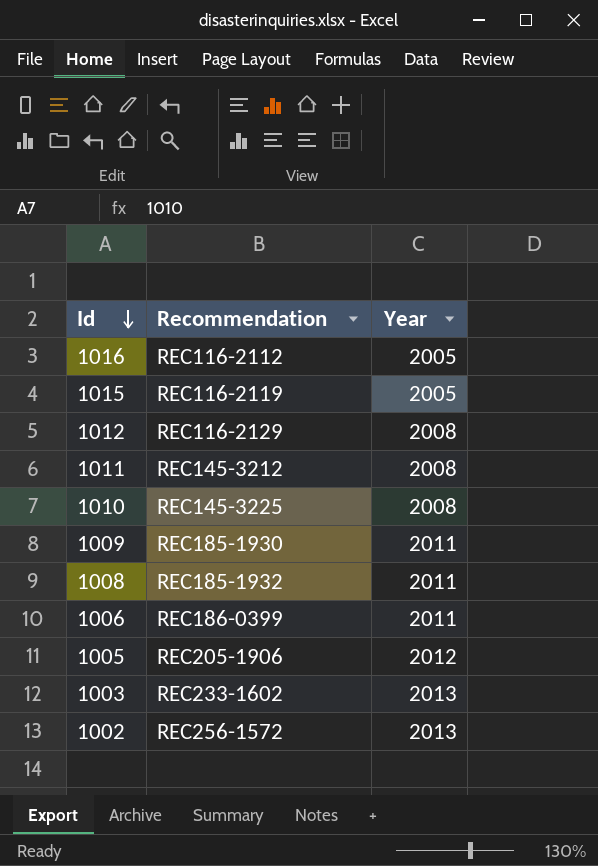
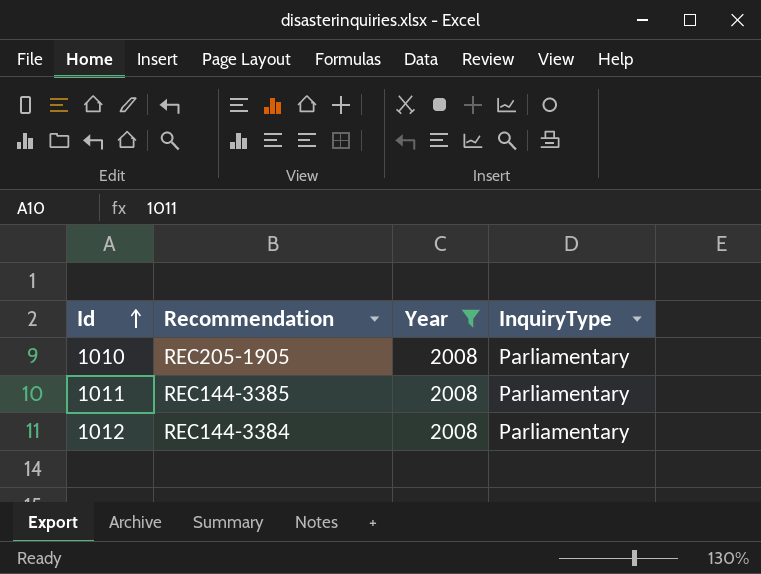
filter: none -> Year = 2008
row order: Id descending -> Id ascending
column InquiryType | position: none -> 4
1010 | Recommendation: REC145-3225 -> REC205-1905
1011 | Recommendation: REC145-3212 -> REC144-3385
1012 | Recommendation: REC116-2129 -> REC144-3384

